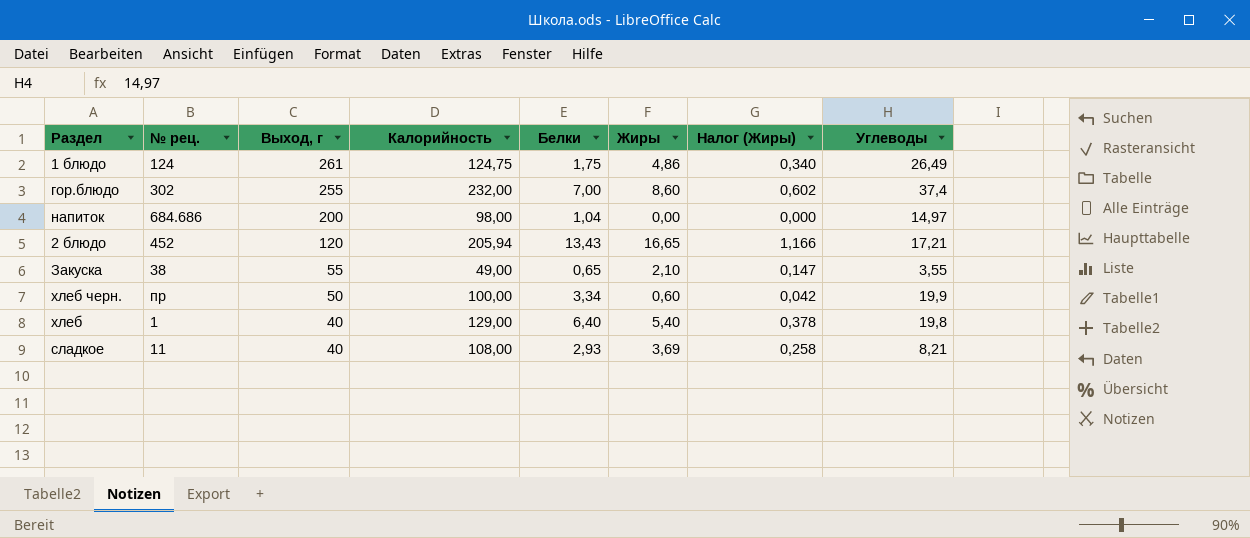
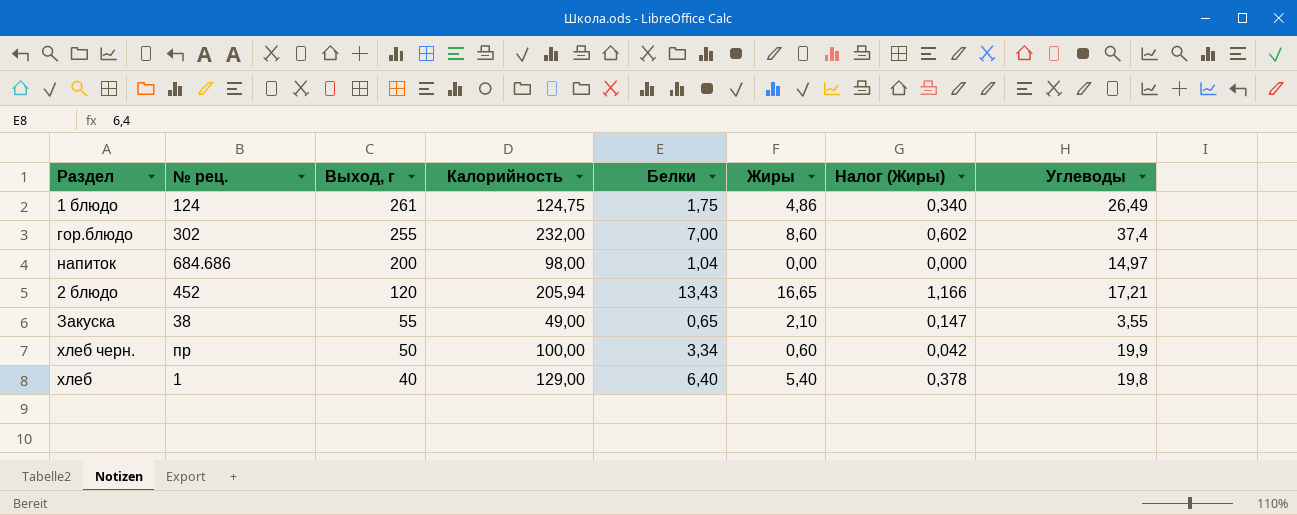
row сладкое: 11 | 40 | 108,00 | 2,93 | 3,69 | 0,258 | 8,21 -> none

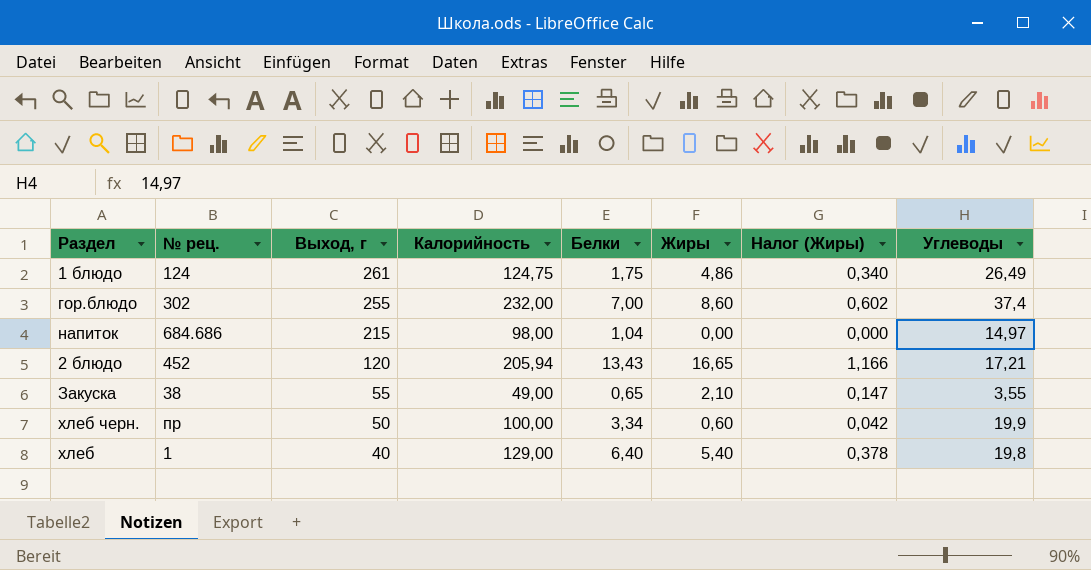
напиток | Выход, г: 200 -> 215

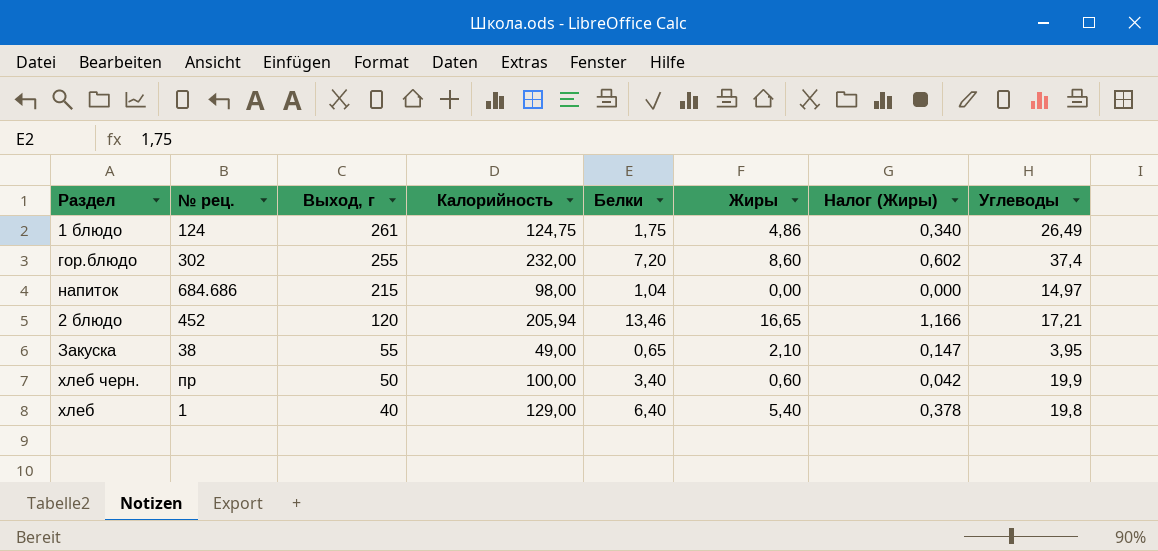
гор.блюдо | Белки: 7,00 -> 7,20
2 блюдо | Белки: 13,43 -> 13,46
Закуска | Углеводы: 3,55 -> 3,95
хлеб черн. | Белки: 3,34 -> 3,40

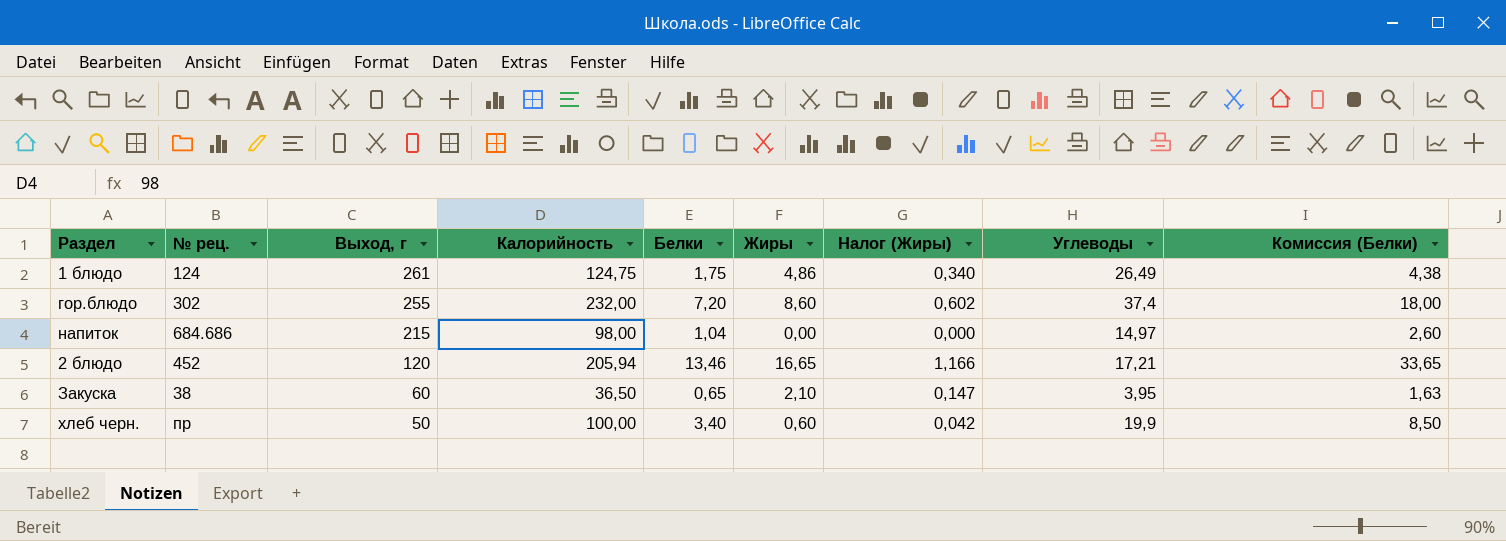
column Комиссия (Белки) | formula: none -> [Белки] * 2,5
row хлеб: 1 | 40 | 129,00 | 6,40 | 5,40 | 0,378 | 19,8 -> none
Закуска | Выход, г: 55 -> 60
Закуска | Калорийность: 49,00 -> 36,50

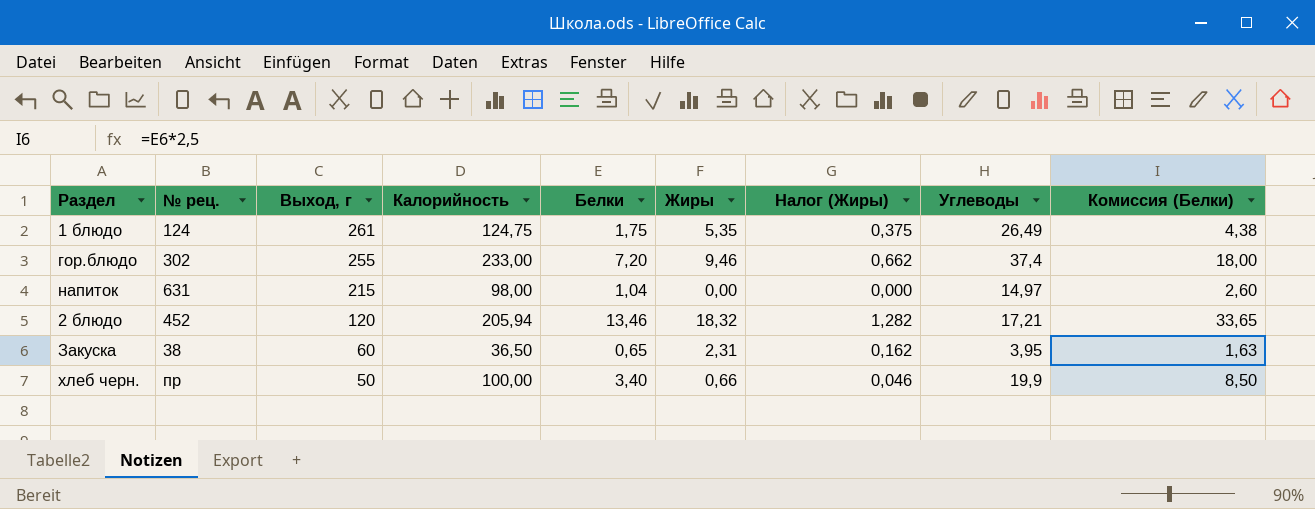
1 блюдо | Жиры: 4,86 -> 5,35
1 блюдо | Налог (Жиры): 0,340 -> 0,375
гор.блюдо | Калорийность: 232,00 -> 233,00
гор.блюдо | Жиры: 8,60 -> 9,46
гор.блюдо | Налог (Жиры): 0,602 -> 0,662
напиток | № рец.: 684.686 -> 631
2 блюдо | Жиры: 16,65 -> 18,32
2 блюдо | Налог (Жиры): 1,166 -> 1,282
Закуска | Жиры: 2,10 -> 2,31
Закуска | Налог (Жиры): 0,147 -> 0,162
хлеб черн. | Жиры: 0,60 -> 0,66
хлеб черн. | Налог (Жиры): 0,042 -> 0,046

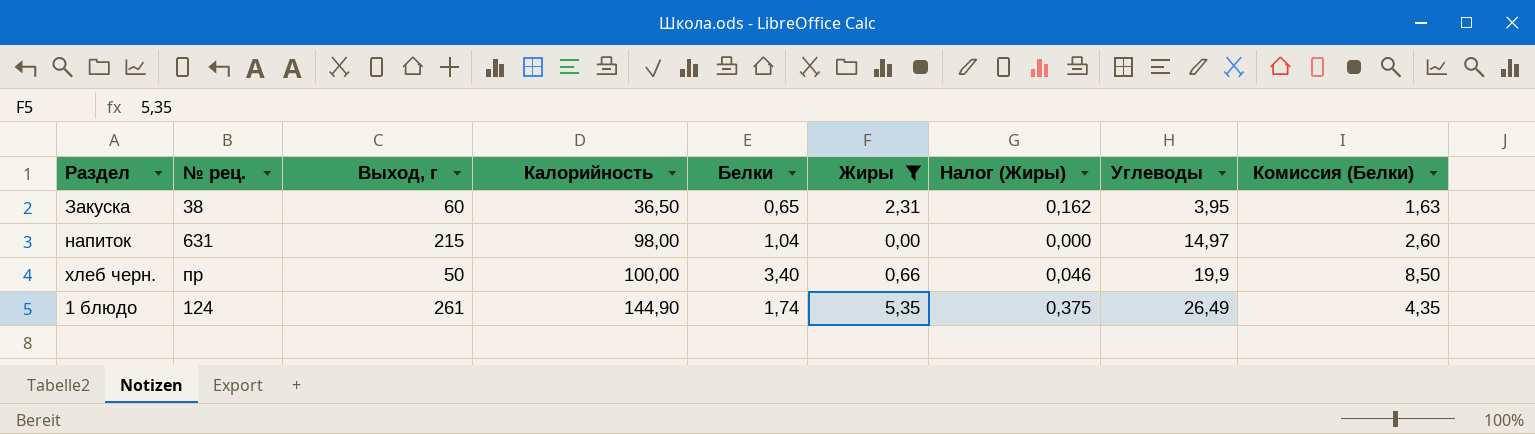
filter: none -> Жиры <= 5,35
row order: Выход, г descending -> Калорийность ascending
1 блюдо | Калорийность: 124,75 -> 144,90
1 блюдо | Белки: 1,75 -> 1,74
1 блюдо | Комиссия (Белки): 4,38 -> 4,35

